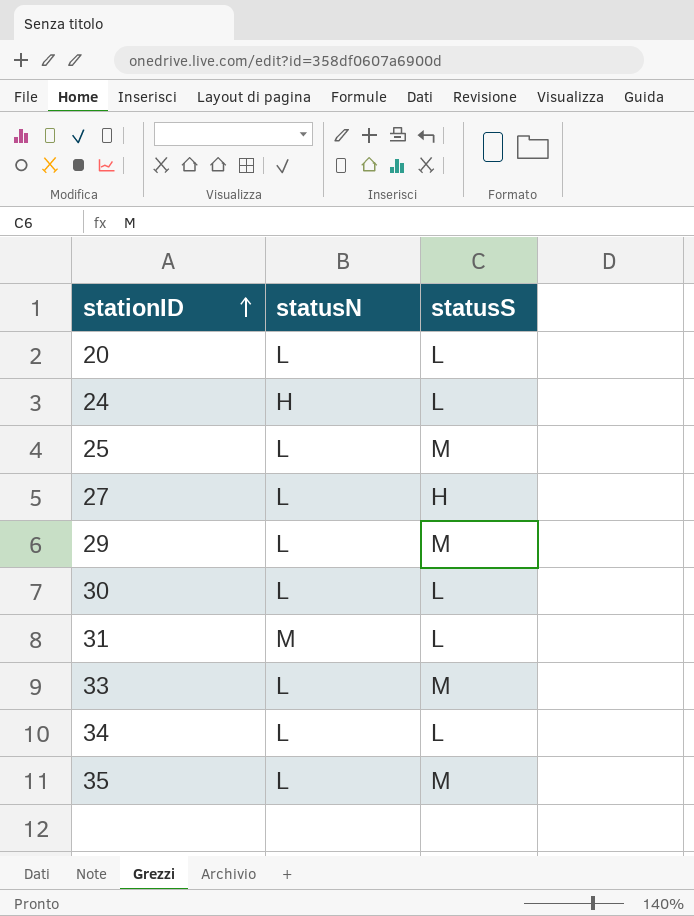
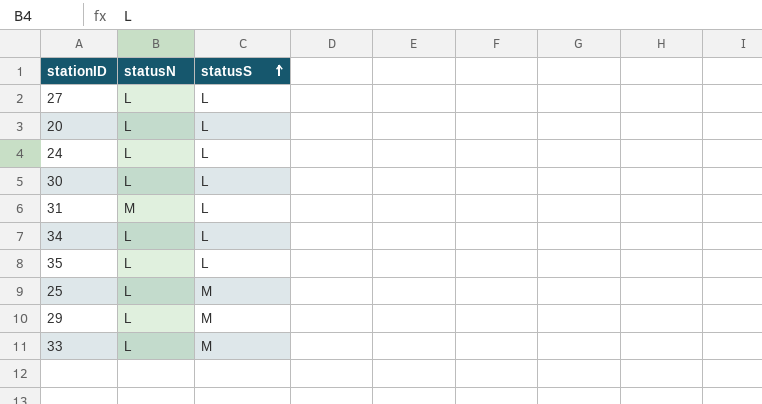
row order: stationID ascending -> statusS ascending
27 | statusS: H -> L
24 | statusN: H -> L
35 | statusS: M -> L

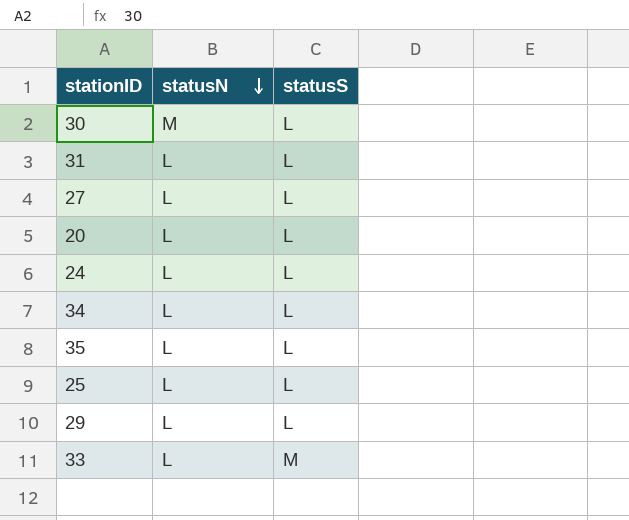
row order: statusS ascending -> statusN descending
30 | statusN: L -> M
31 | statusN: M -> L
25 | statusS: M -> L
29 | statusS: M -> L

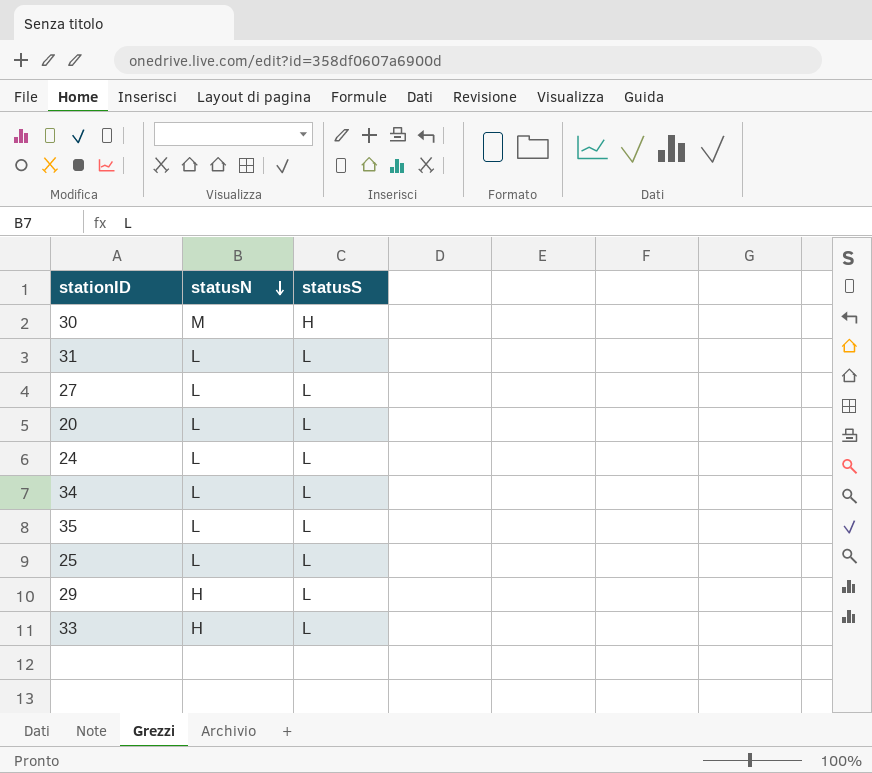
30 | statusS: L -> H
29 | statusN: L -> H
33 | statusN: L -> H
33 | statusS: M -> L

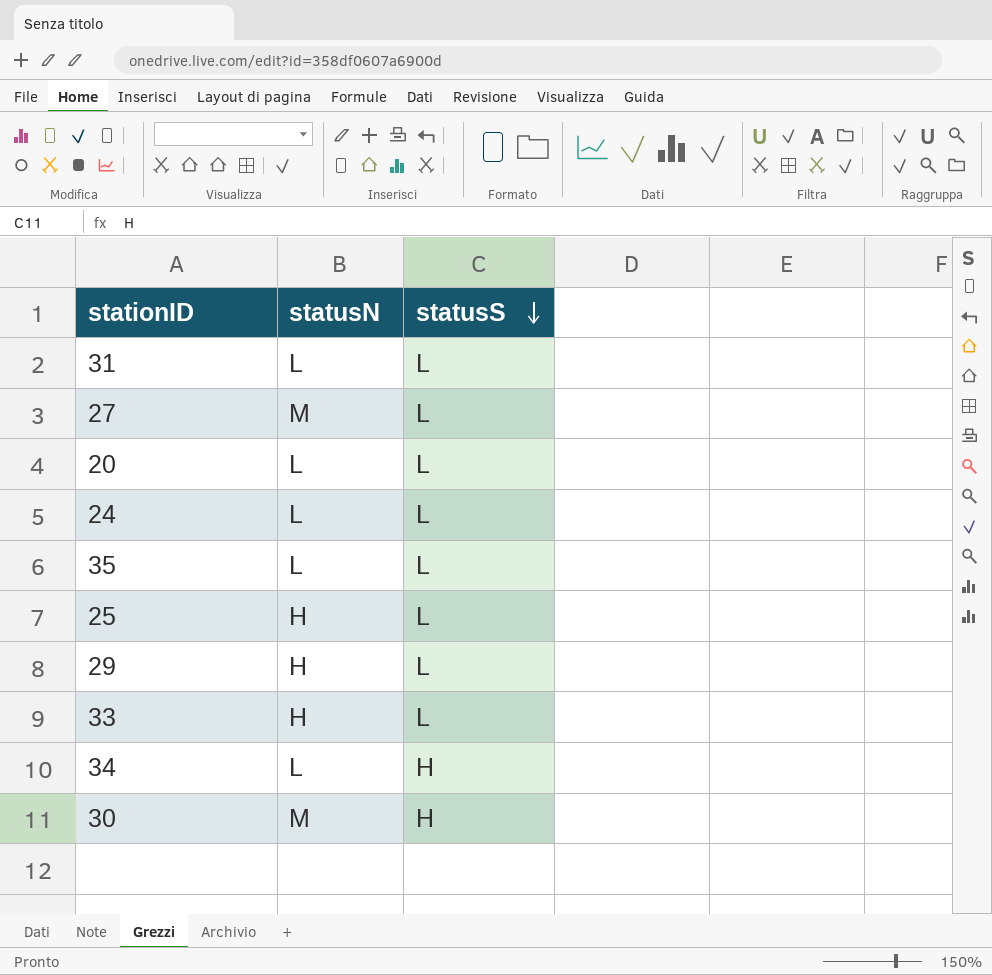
row order: statusN descending -> statusS descending
27 | statusN: L -> M
25 | statusN: L -> H
34 | statusS: L -> H

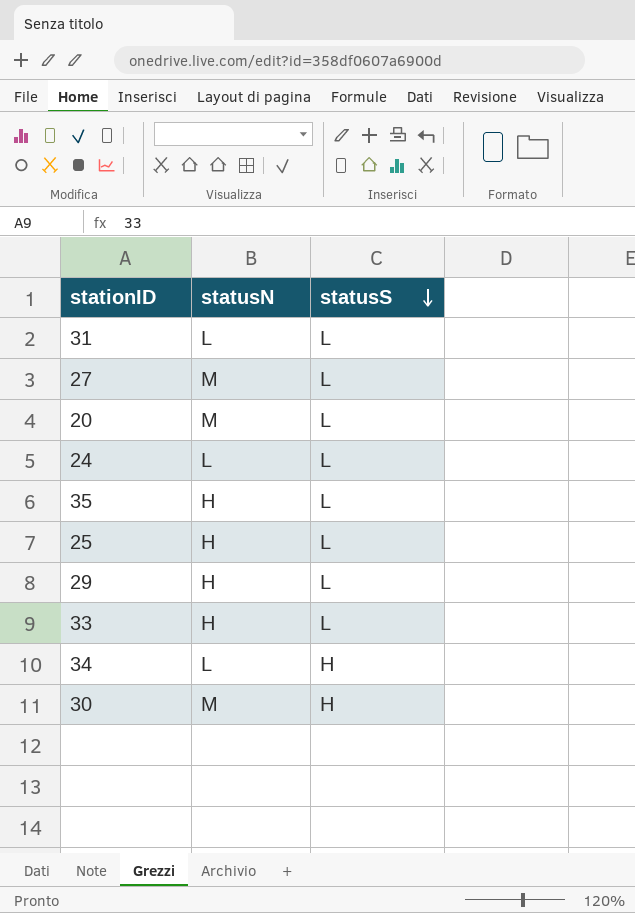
20 | statusN: L -> M
35 | statusN: L -> H

